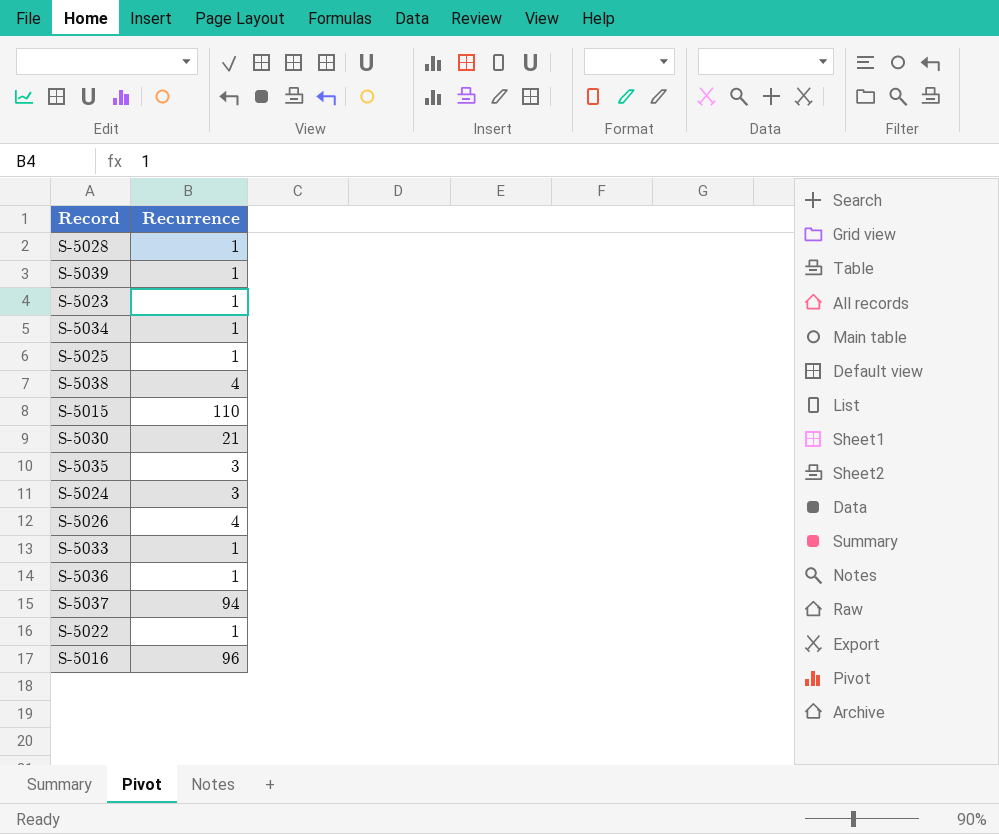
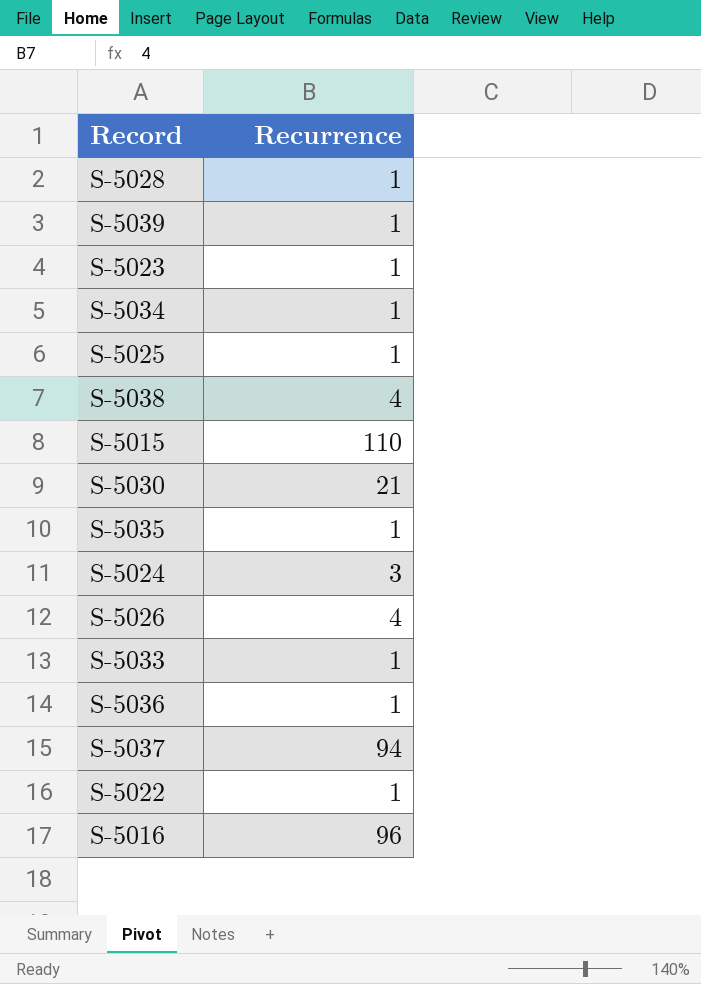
S-5035 | Recurrence: 3 -> 1

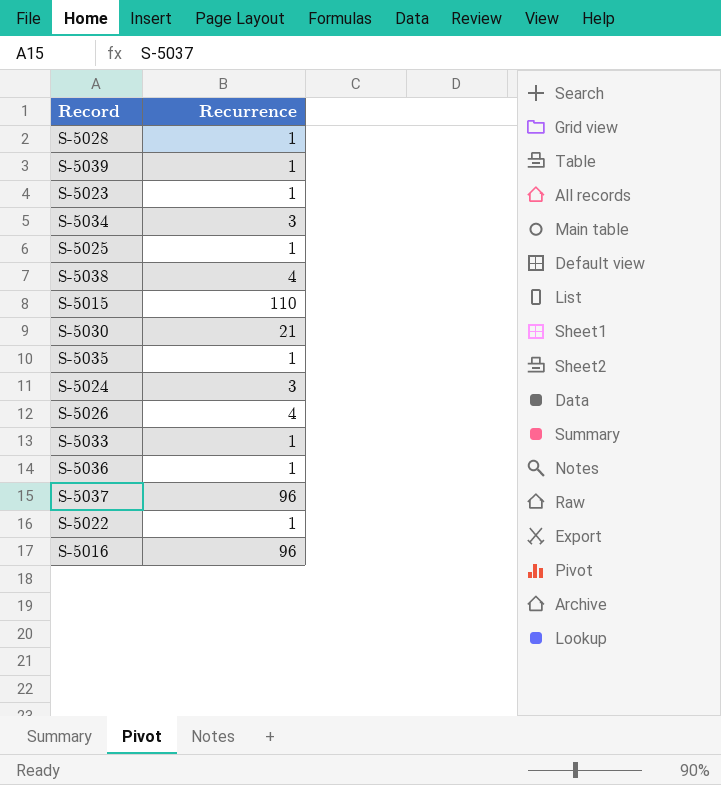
S-5034 | Recurrence: 1 -> 3
S-5037 | Recurrence: 94 -> 96

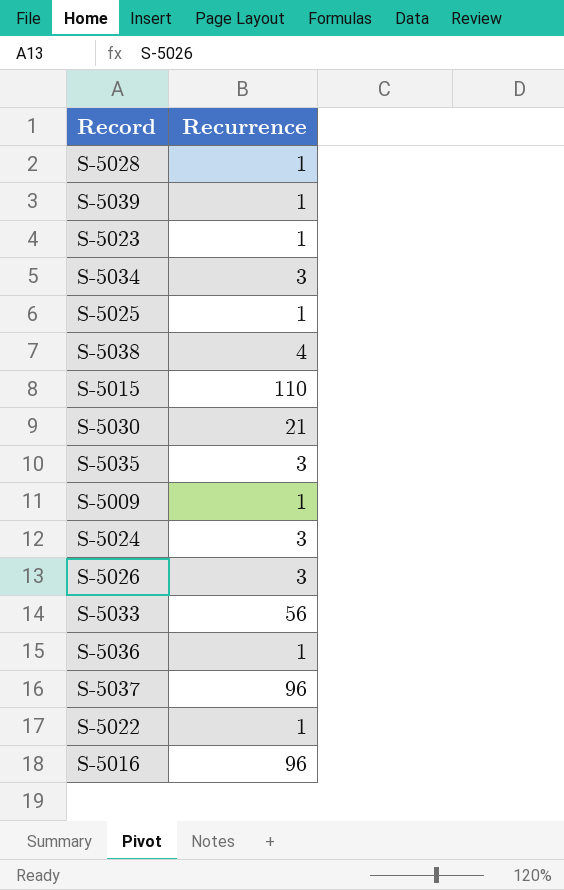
S-5035 | Recurrence: 1 -> 3
row S-5009: none -> 1
S-5026 | Recurrence: 4 -> 3
S-5033 | Recurrence: 1 -> 56

